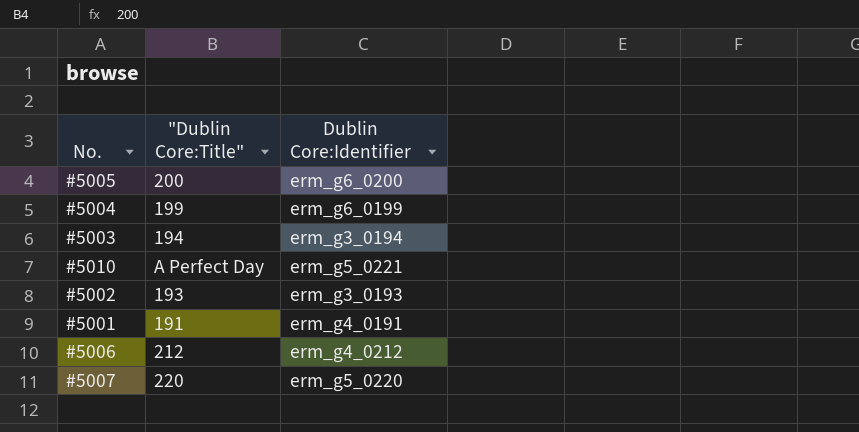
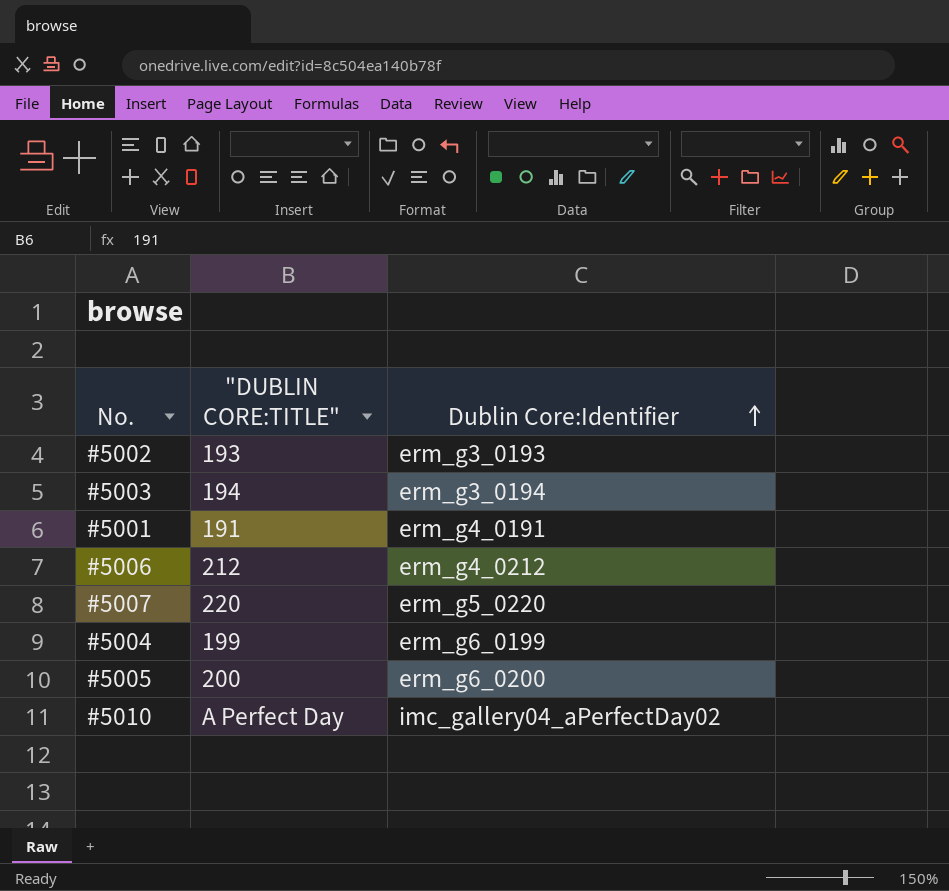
row order: none -> Dublin Core:Identifier ascending
column name: "Dublin Core:Title" -> "DUBLIN CORE:TITLE"
#5010 | Dublin Core:Identifier: erm_g5_0221 -> imc_gallery04_aPerfectDay02

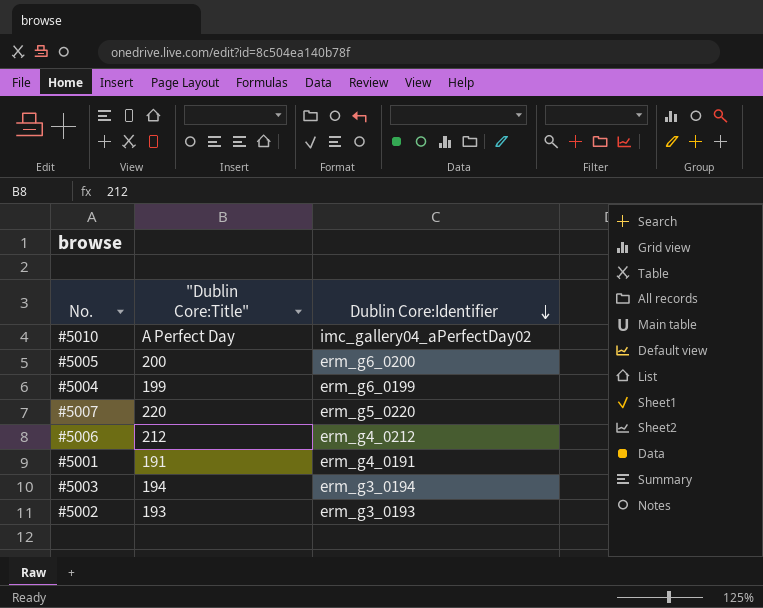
row order: Dublin Core:Identifier ascending -> Dublin Core:Identifier descending
column name: "DUBLIN CORE:TITLE" -> "Dublin Core:Title"

